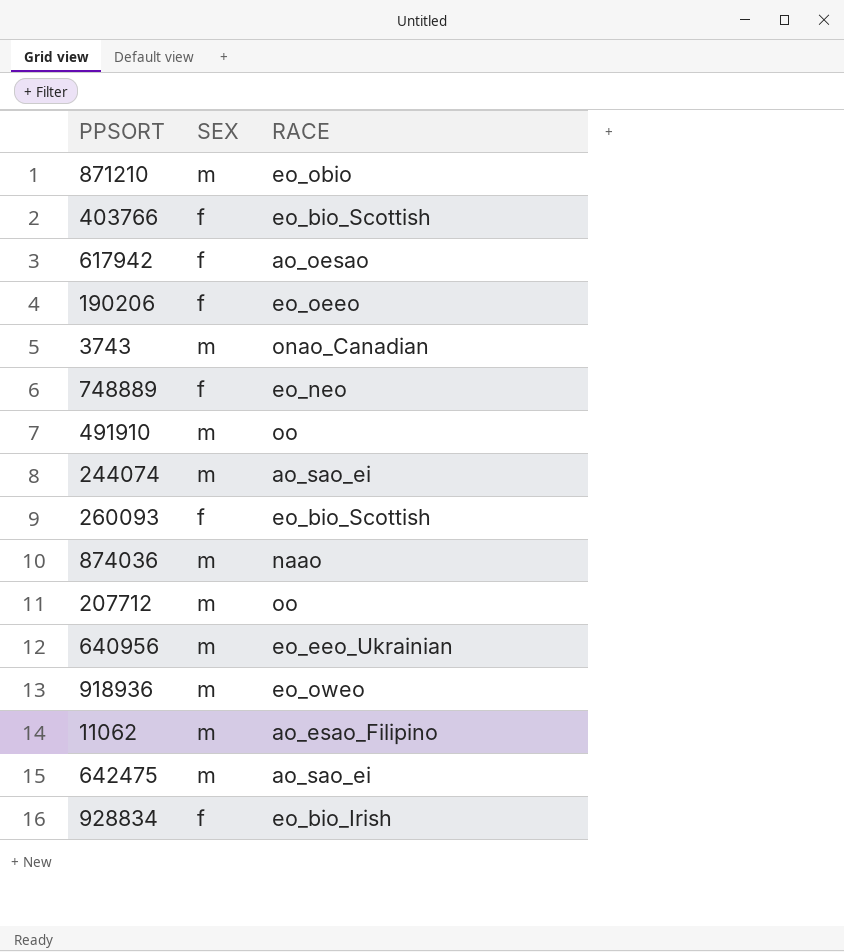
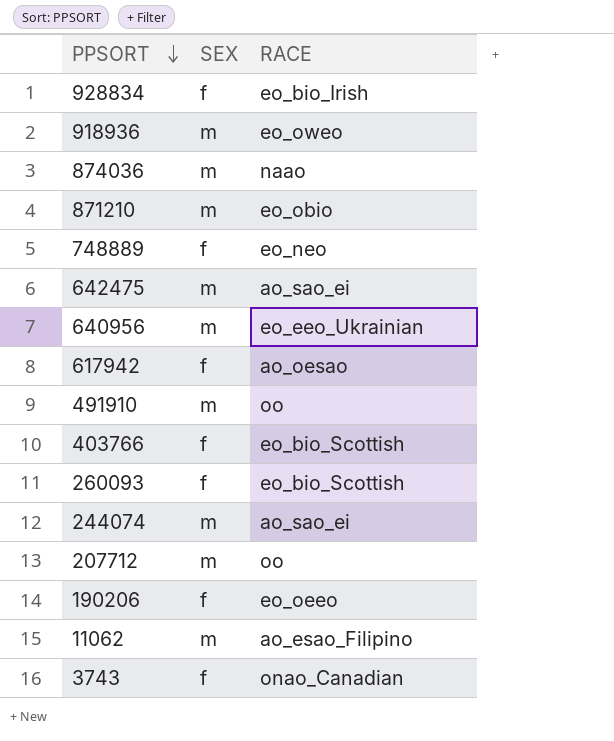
row order: none -> PPSORT descending
3743 | SEX: m -> f

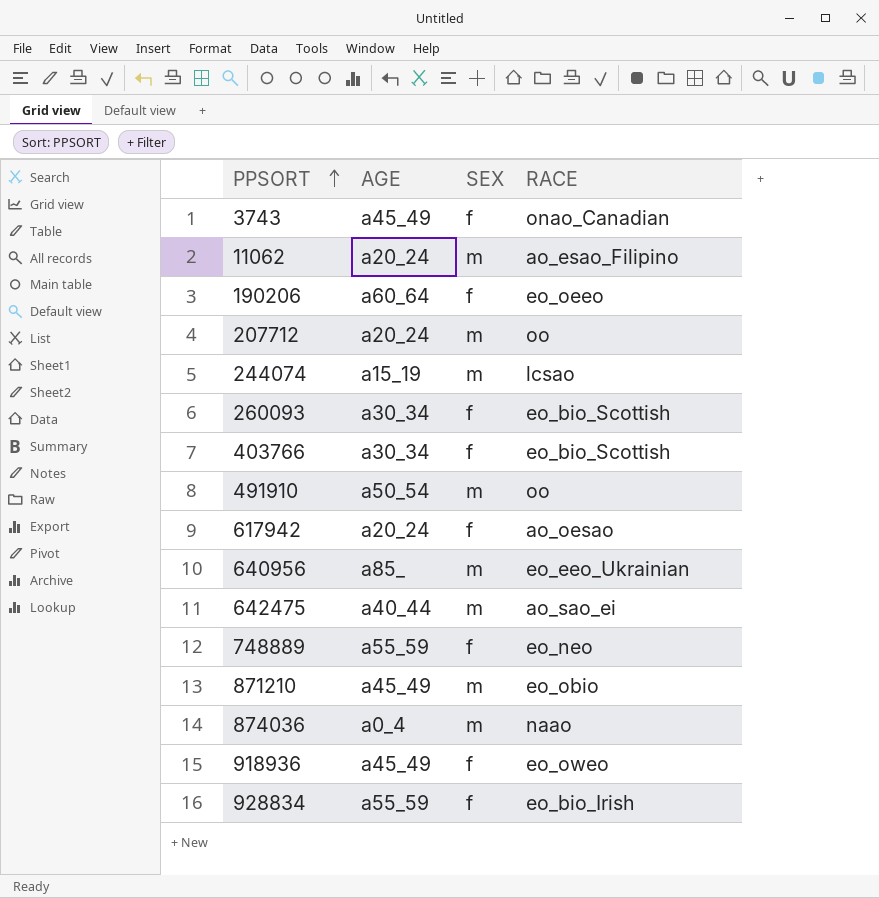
row order: PPSORT descending -> PPSORT ascending
column AGE | position: none -> 2
244074 | RACE: ao_sao_ei -> lcsao
918936 | SEX: m -> f

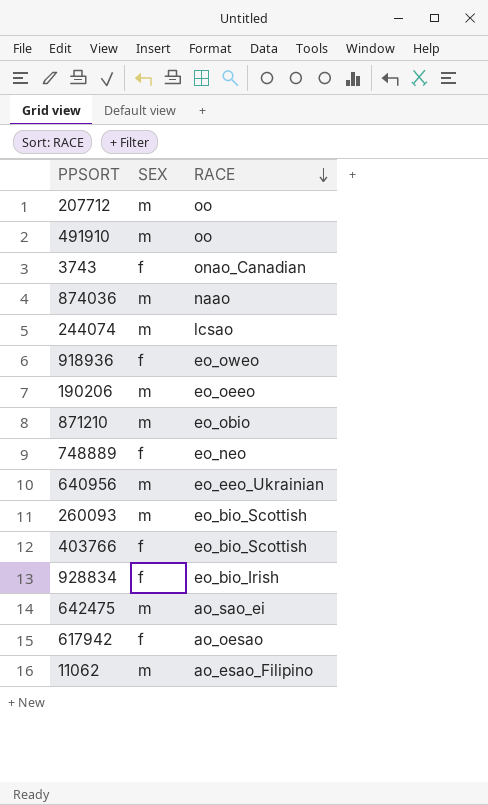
row order: PPSORT ascending -> RACE descending
column AGE | position: 2 -> none
190206 | SEX: f -> m
260093 | SEX: f -> m

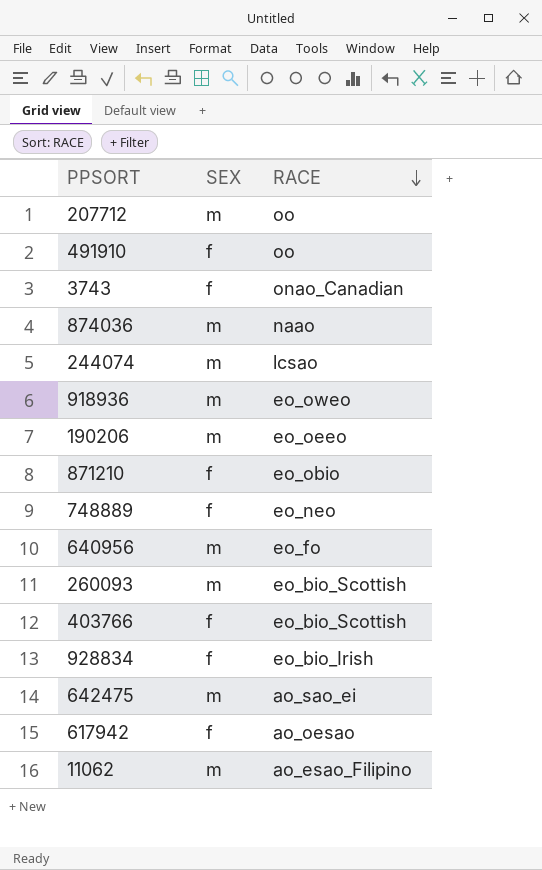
491910 | SEX: m -> f
918936 | SEX: f -> m
871210 | SEX: m -> f
640956 | RACE: eo_eeo_Ukrainian -> eo_fo

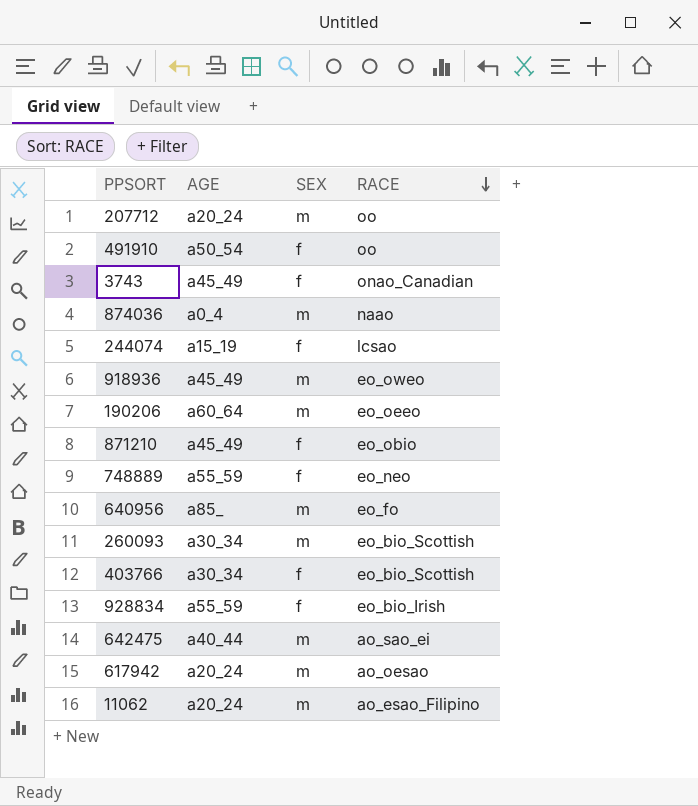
column AGE | position: none -> 2
244074 | SEX: m -> f
617942 | SEX: f -> m

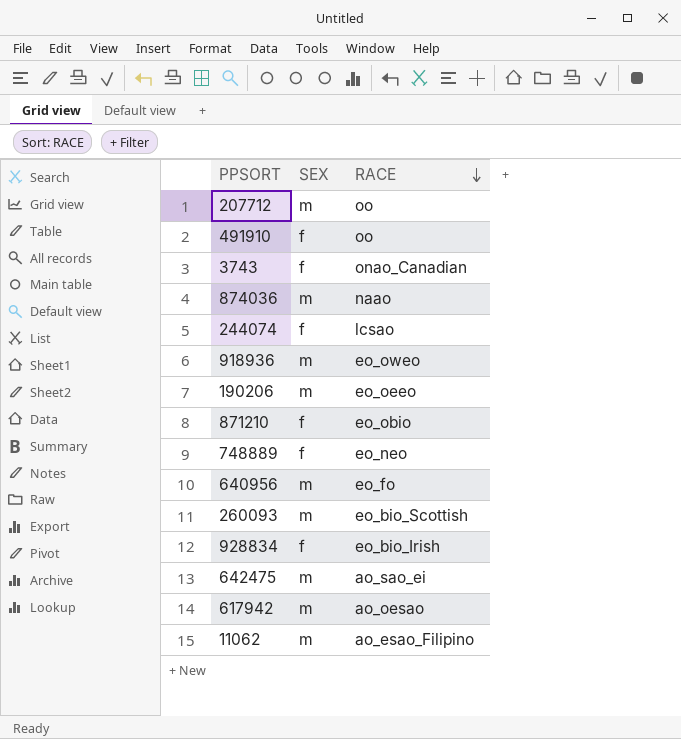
column AGE | position: 2 -> none
row 403766: a30_34 | f | eo_bio_Scottish -> none

